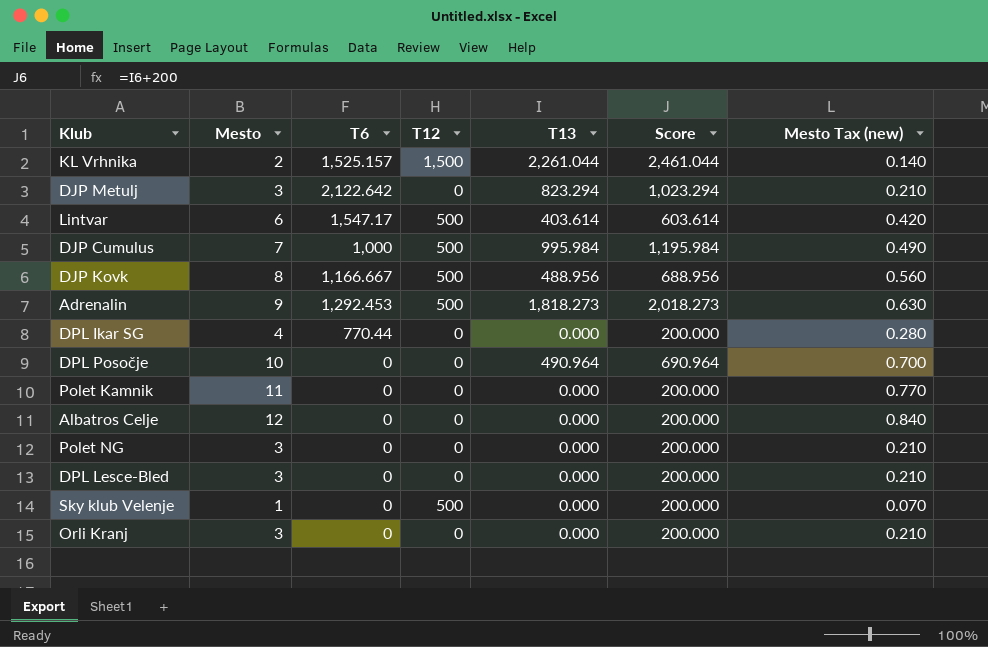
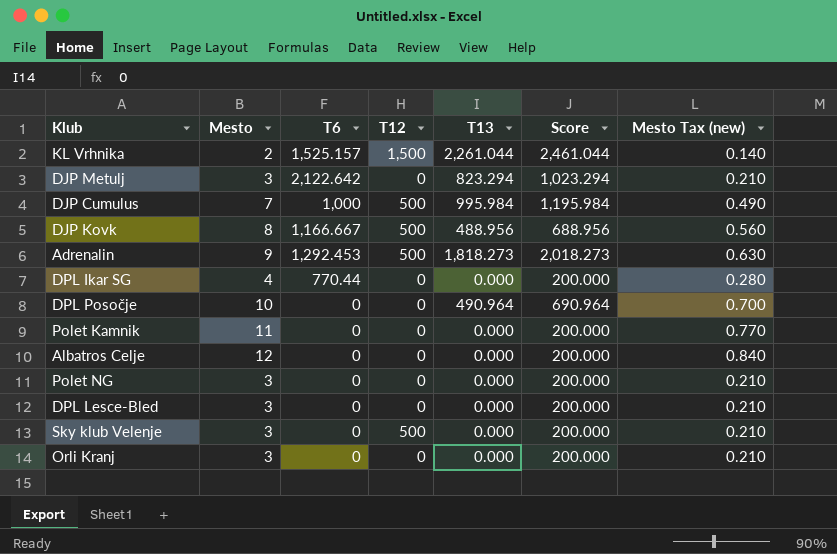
row Lintvar: 6 | 1,547.17 | 500 | 403.614 | 603.614 | 0.420 -> none
Sky klub Velenje | Mesto: 1 -> 3
Sky klub Velenje | Mesto Tax (new): 0.070 -> 0.210

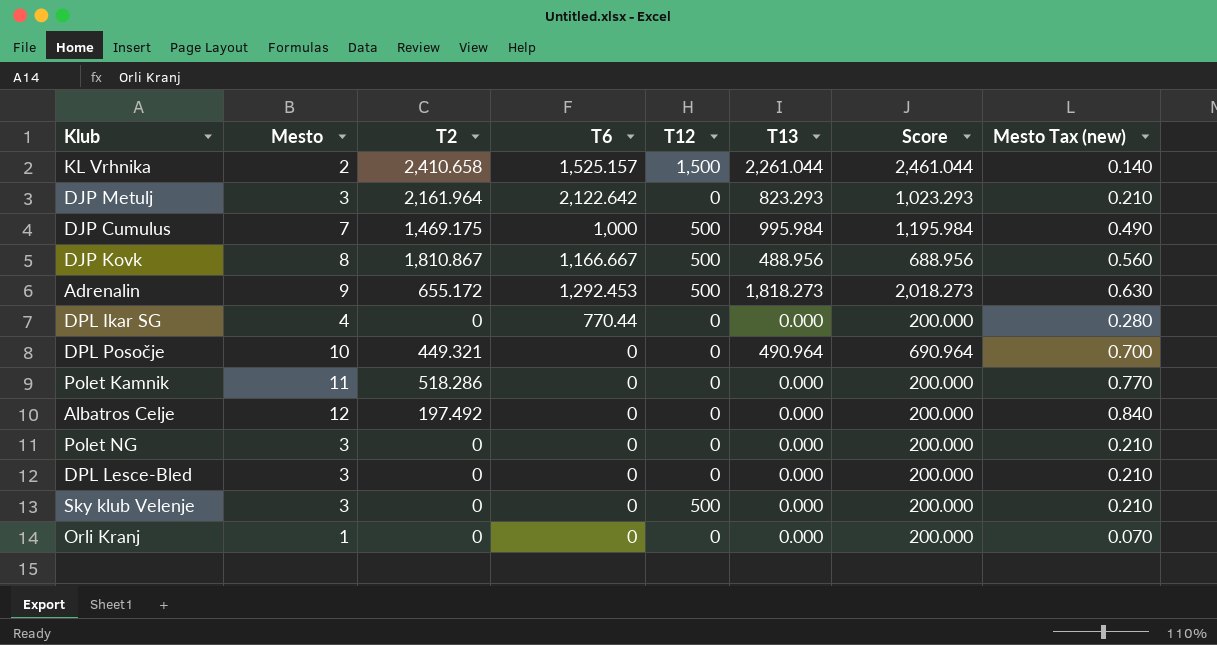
column T2 | position: none -> 3
DJP Metulj | T13: 823.294 -> 823.293
DJP Metulj | Score: 1,023.294 -> 1,023.293
Orli Kranj | Mesto: 3 -> 1
Orli Kranj | Mesto Tax (new): 0.210 -> 0.070

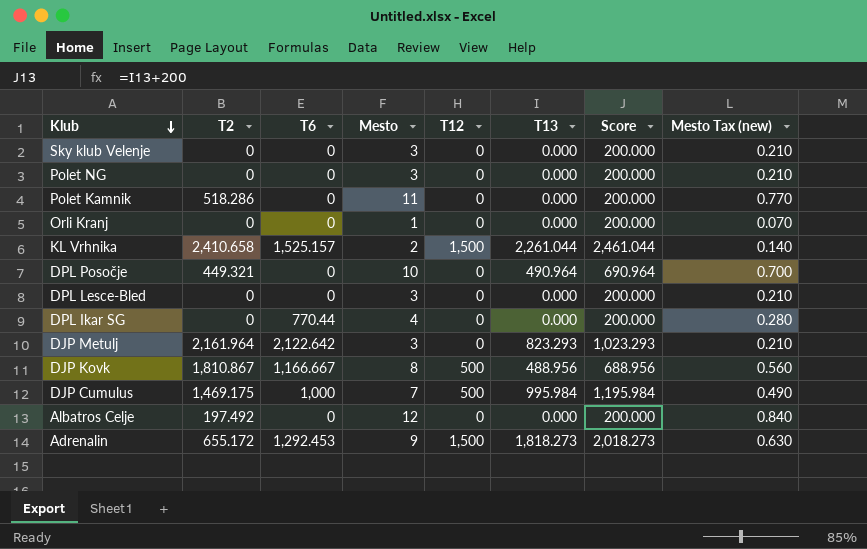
row order: none -> Klub descending
column Mesto | position: 2 -> 4
Sky klub Velenje | T12: 500 -> 0
Adrenalin | T12: 500 -> 1,500

